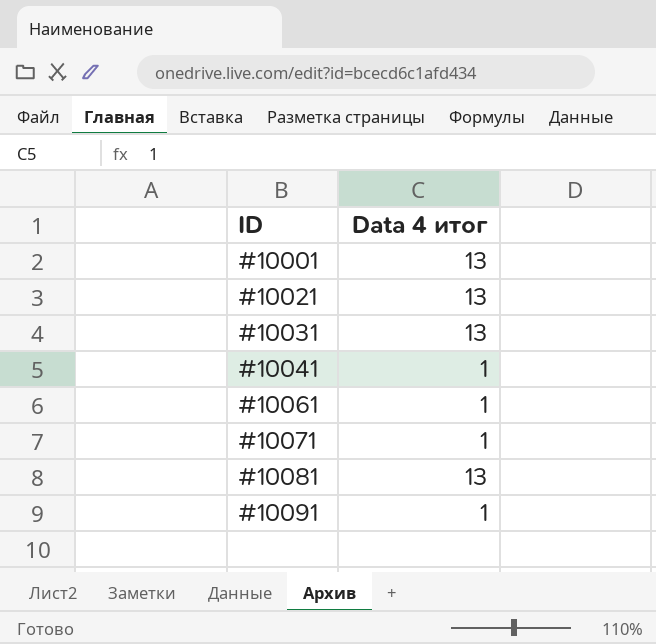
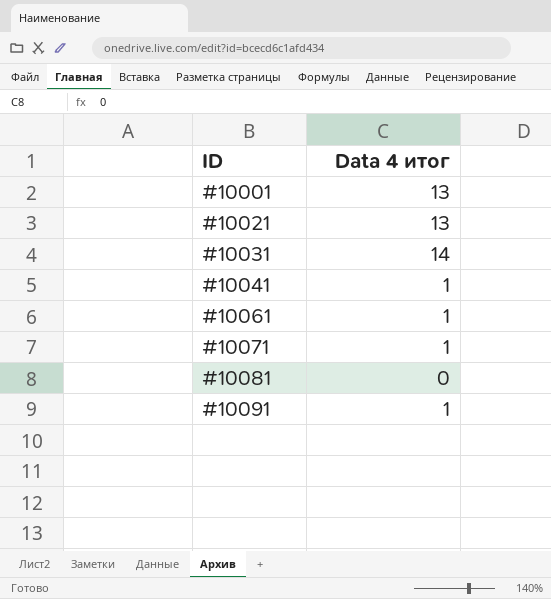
#10031 | Data 4 итог: 13 -> 14
#10081 | Data 4 итог: 13 -> 0

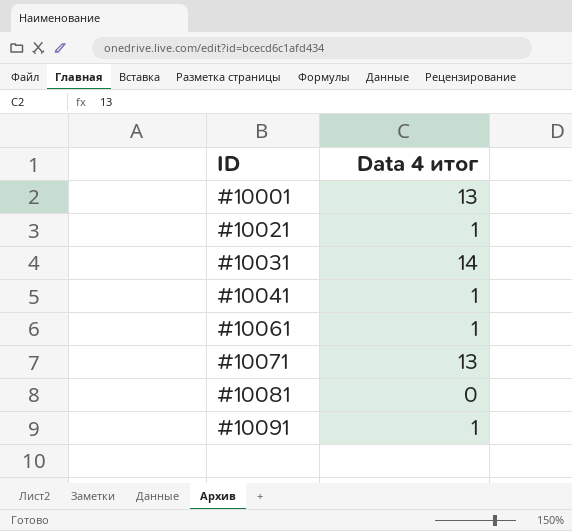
#10021 | Data 4 итог: 13 -> 1
#10071 | Data 4 итог: 1 -> 13

